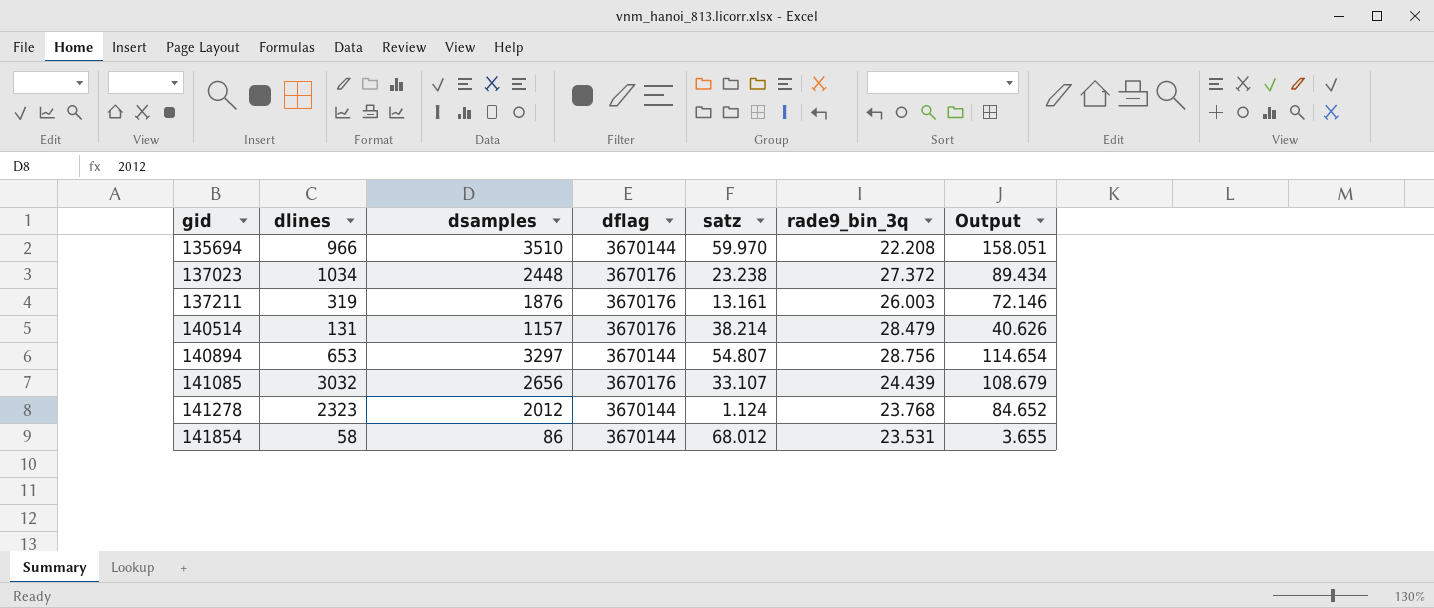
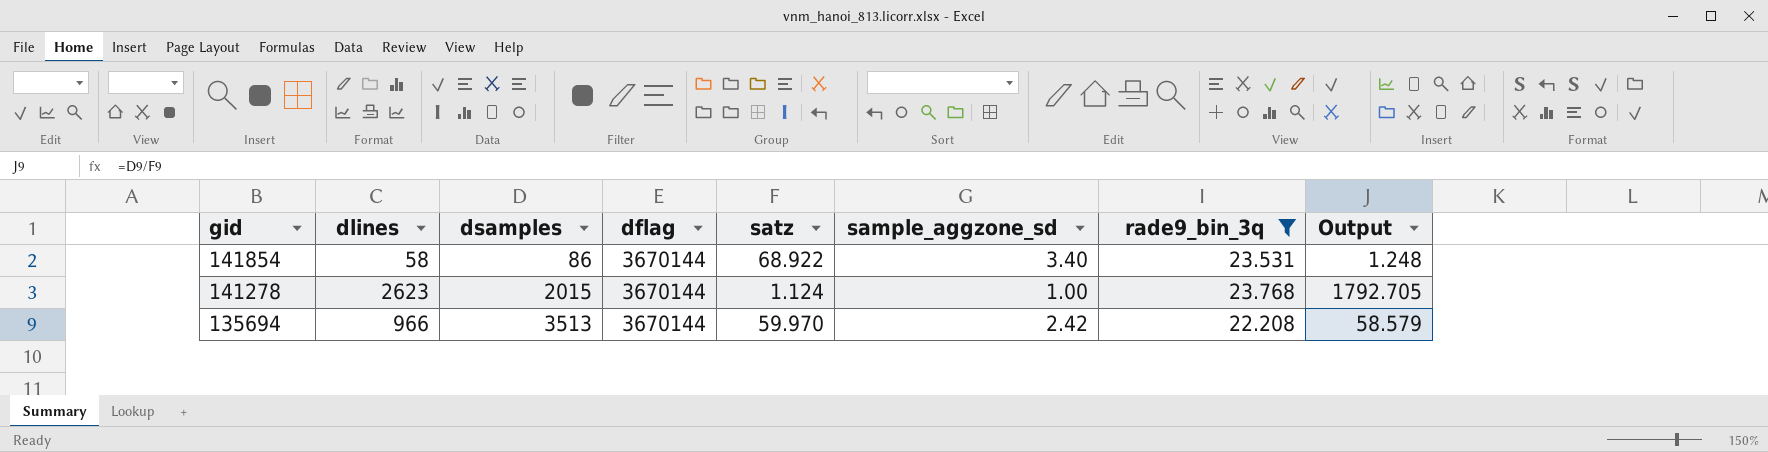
filter: none -> rade9_bin_3q <= 23.768
row order: gid ascending -> gid descending
column sample_aggzone_sd | position: none -> 6
column Output | formula: [dsamples] / [rade9_bin_3q] -> [dsamples] / [satz]
141854 | satz: 68.012 -> 68.922
141278 | dlines: 2323 -> 2623
141278 | dsamples: 2012 -> 2015
135694 | dsamples: 3510 -> 3513

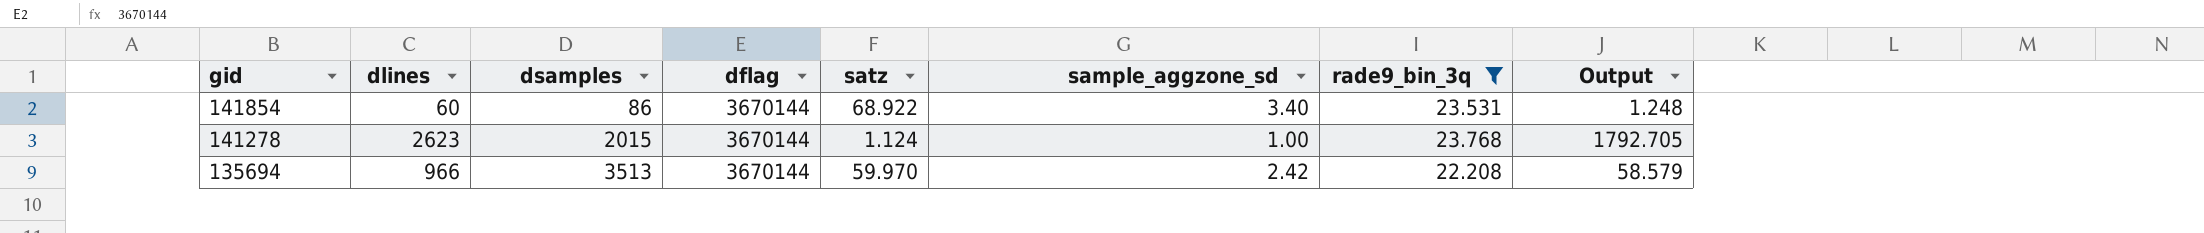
141854 | dlines: 58 -> 60

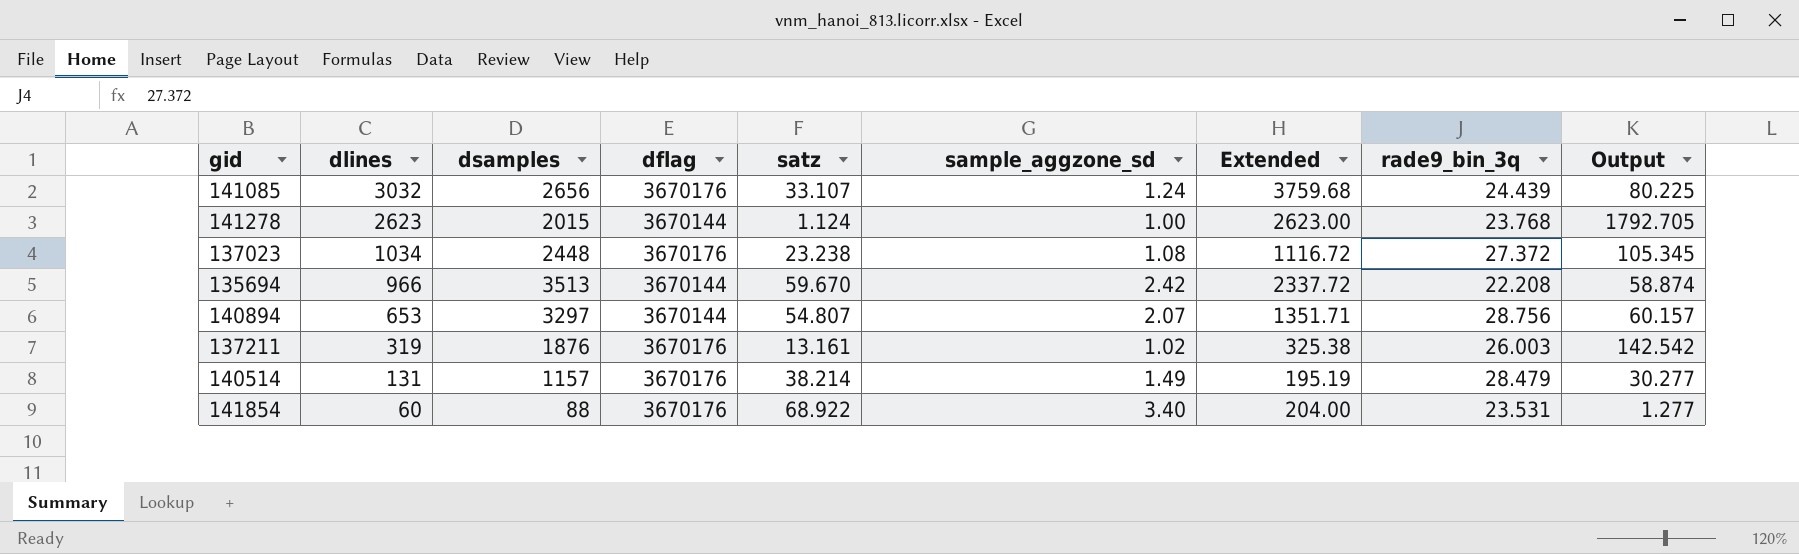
filter: rade9_bin_3q <= 23.768 -> none
row order: gid descending -> dlines descending
column Extended | formula: none -> [dlines] * [sample_aggzone_sd]
135694 | satz: 59.970 -> 59.670
135694 | Output: 58.579 -> 58.874
141854 | dsamples: 86 -> 88
141854 | dflag: 3670144 -> 3670176
141854 | Output: 1.248 -> 1.277

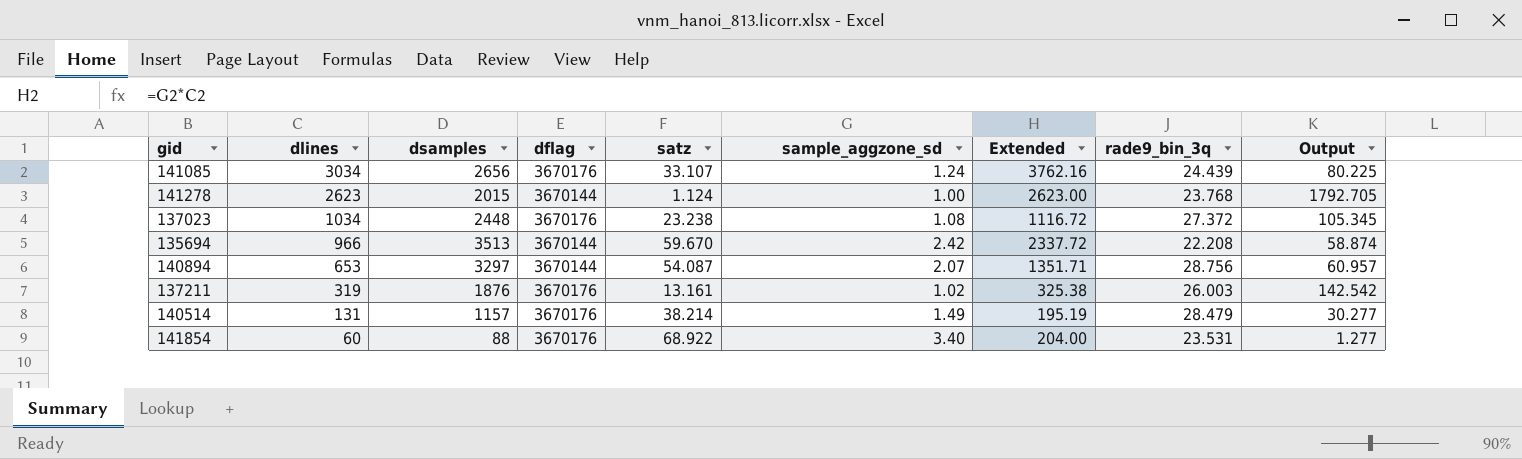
141085 | dlines: 3032 -> 3034
141085 | Extended: 3759.68 -> 3762.16
140894 | satz: 54.807 -> 54.087
140894 | Output: 60.157 -> 60.957

